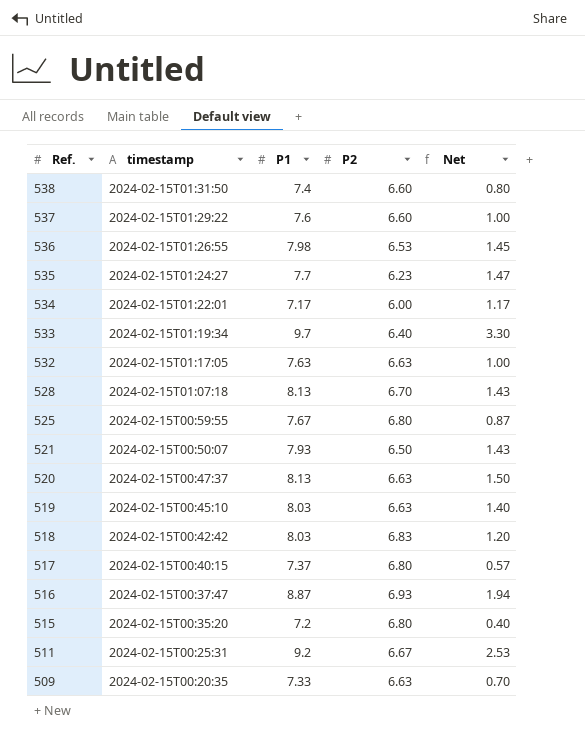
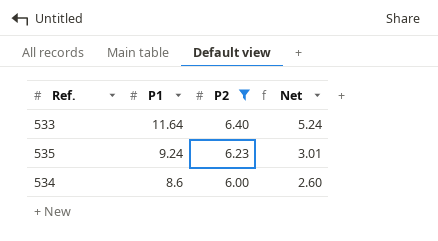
filter: none -> P2 <= 6.40
row order: Ref. descending -> P1 descending
column timestamp | position: 2 -> none
533 | P1: 9.7 -> 11.64
533 | Net: 3.30 -> 5.24
535 | P1: 7.7 -> 9.24
535 | Net: 1.47 -> 3.01
534 | P1: 7.17 -> 8.6
534 | Net: 1.17 -> 2.60

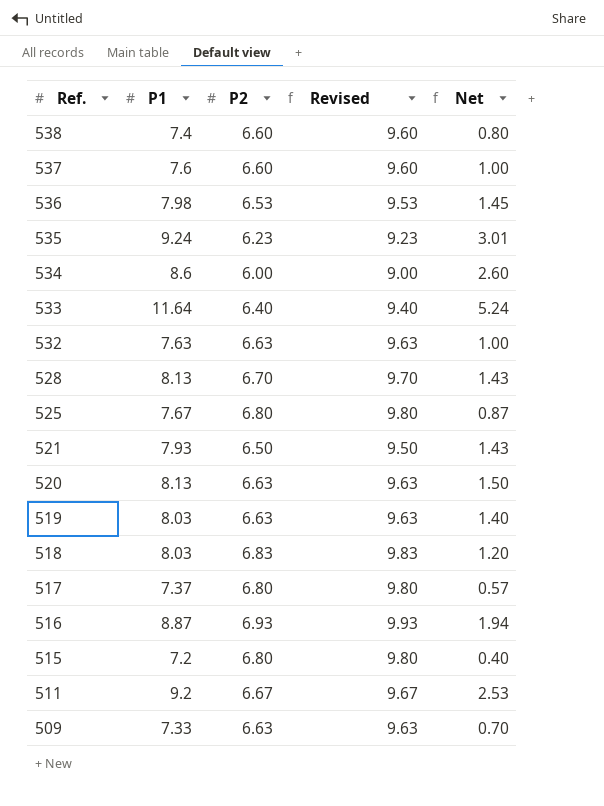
filter: P2 <= 6.40 -> none
row order: P1 descending -> Ref. descending
column Revised | formula: none -> [P2] + 3

